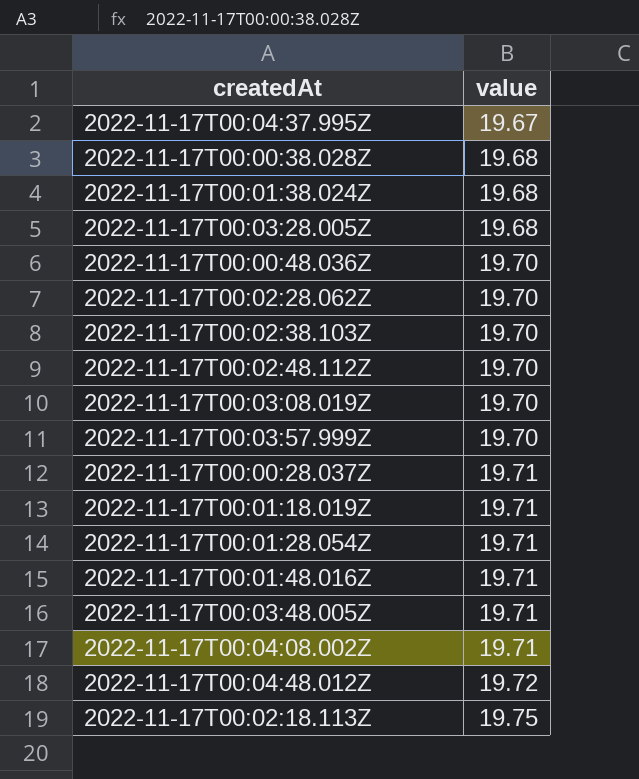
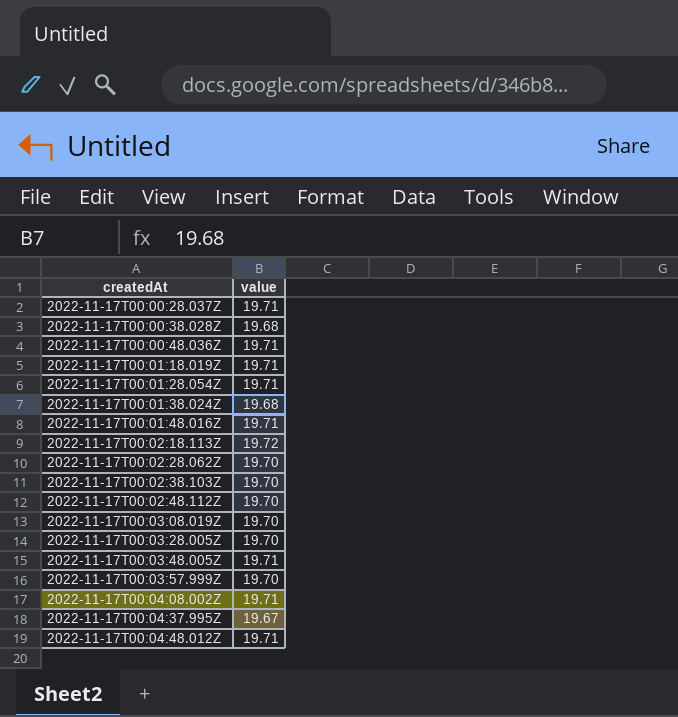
row order: value ascending -> createdAt ascending
2022-11-17T00:00:48.036Z | value: 19.70 -> 19.71
2022-11-17T00:02:18.113Z | value: 19.75 -> 19.72
2022-11-17T00:03:28.005Z | value: 19.68 -> 19.70
2022-11-17T00:04:48.012Z | value: 19.72 -> 19.71

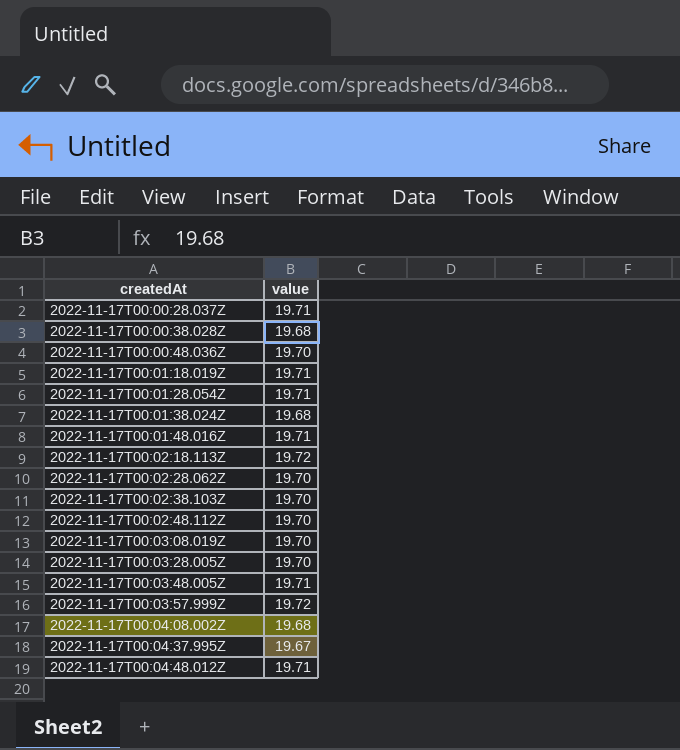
2022-11-17T00:00:48.036Z | value: 19.71 -> 19.70
2022-11-17T00:03:57.999Z | value: 19.70 -> 19.72
2022-11-17T00:04:08.002Z | value: 19.71 -> 19.68

